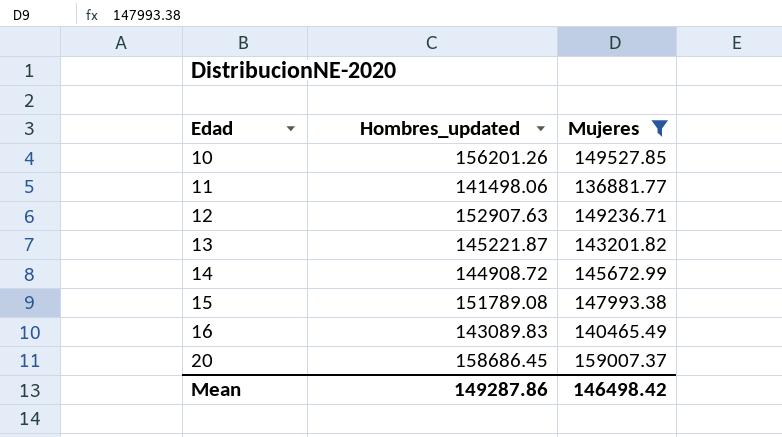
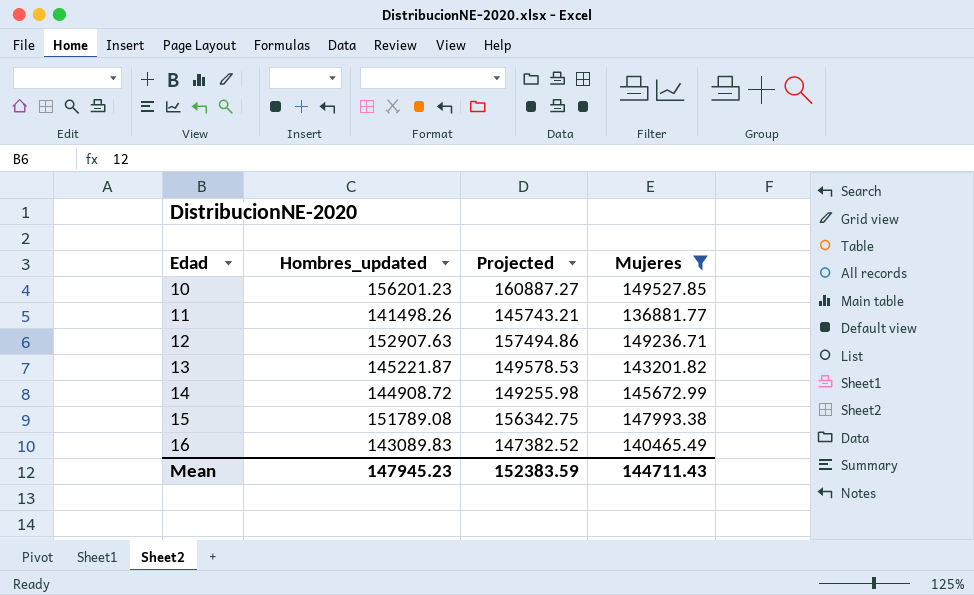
column Projected | formula: none -> [Hombres_updated] * 1.03
row 20: 158686.45 | 159007.37 -> none
10 | Hombres_updated: 156201.26 -> 156201.23
11 | Hombres_updated: 141498.06 -> 141498.26
Mean | Hombres_updated: 149287.86 -> 147945.23
Mean | Mujeres: 146498.42 -> 144711.43

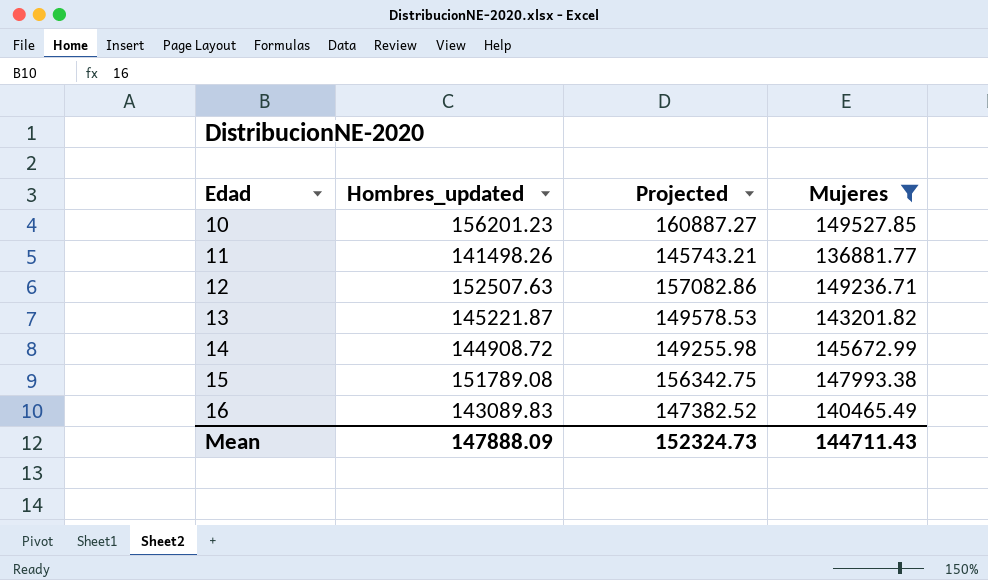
12 | Hombres_updated: 152907.63 -> 152507.63
12 | Projected: 157494.86 -> 157082.86
Mean | Hombres_updated: 147945.23 -> 147888.09
Mean | Projected: 152383.59 -> 152324.73

